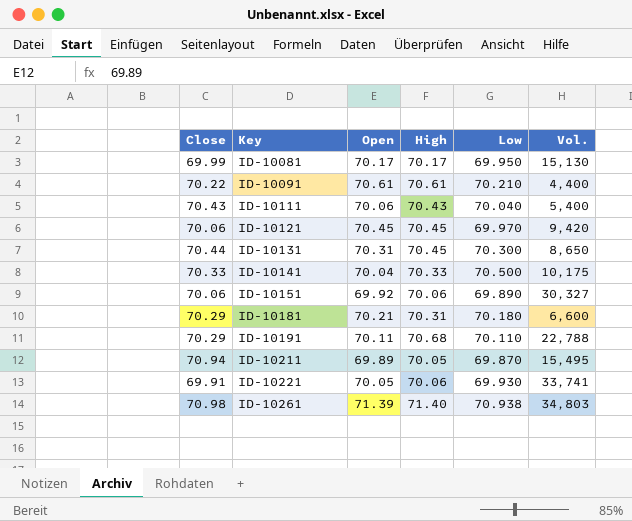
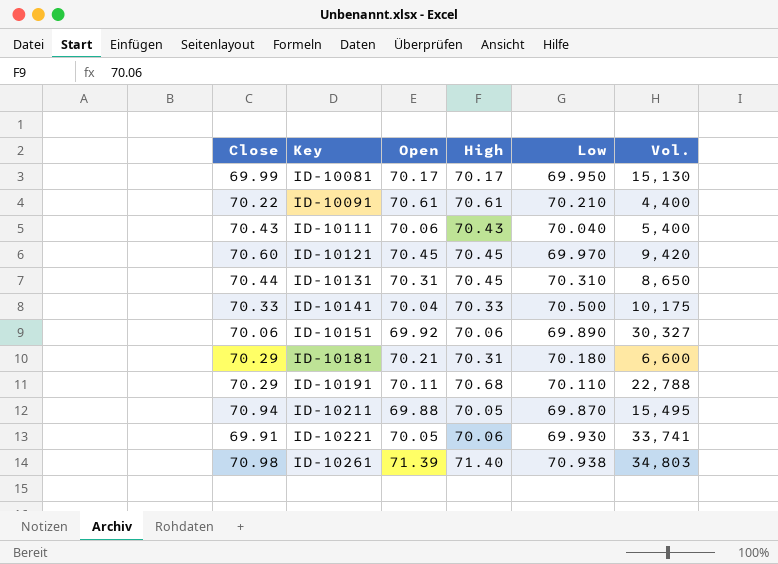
ID-10121 | Close: 70.06 -> 70.60
ID-10131 | Low: 70.300 -> 70.310
ID-10211 | Open: 69.89 -> 69.88

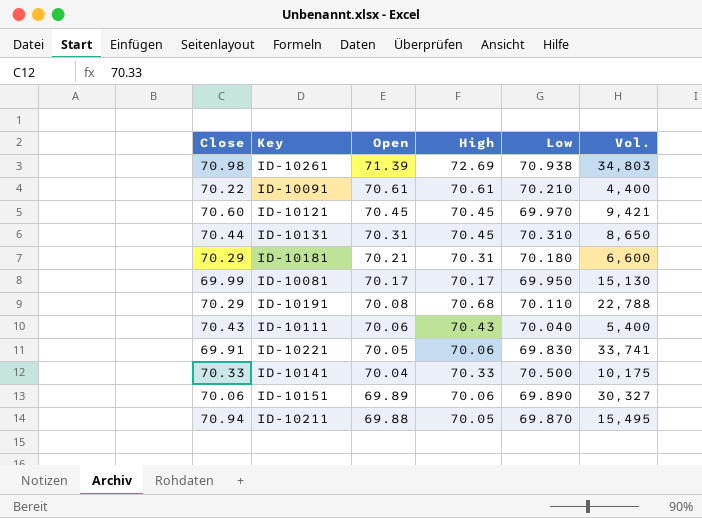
row order: Key ascending -> Open descending
ID-10261 | High: 71.40 -> 72.69
ID-10121 | Vol.: 9,420 -> 9,421
ID-10191 | Open: 70.11 -> 70.08
ID-10221 | Low: 69.930 -> 69.830
ID-10151 | Open: 69.92 -> 69.89

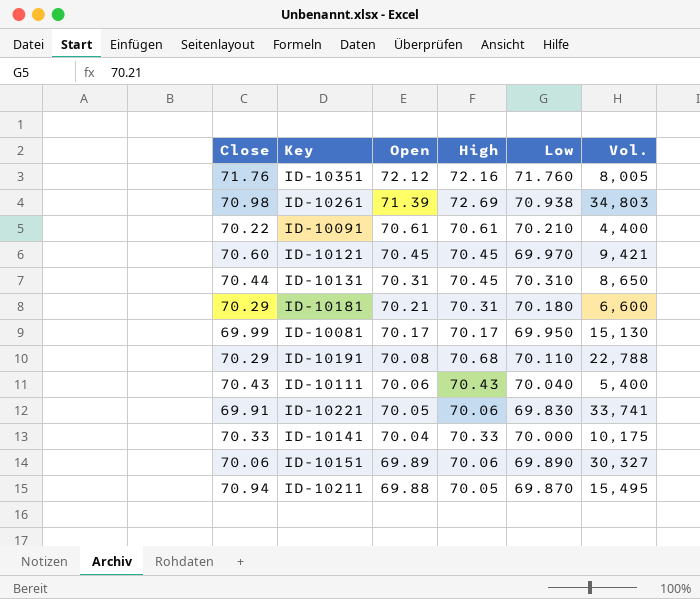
row ID-10351: none -> 71.76 | 72.12 | 72.16 | 71.760 | 8,005
ID-10141 | Low: 70.500 -> 70.000

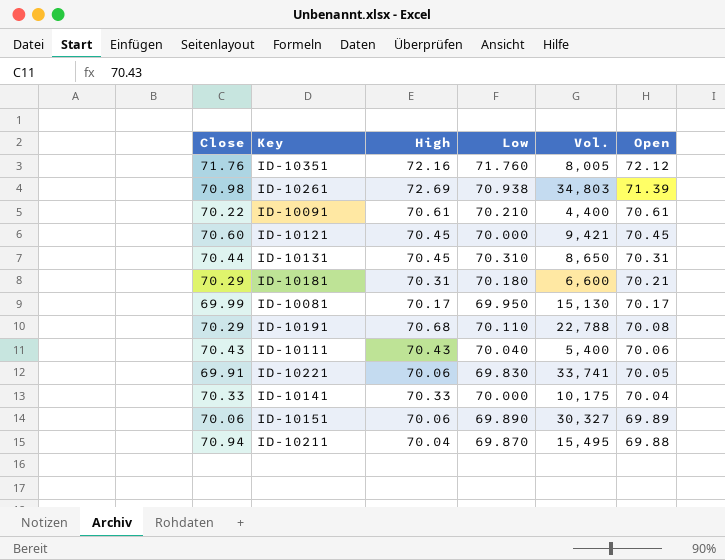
column Open | position: 3 -> 6
ID-10121 | Low: 69.970 -> 70.000
ID-10211 | High: 70.05 -> 70.04

